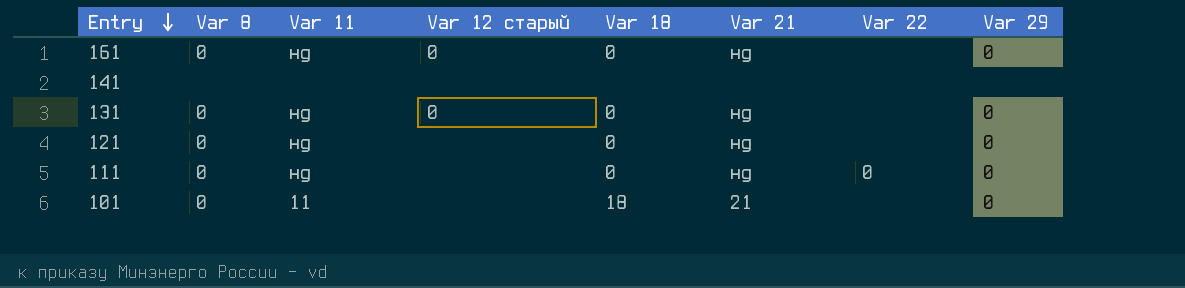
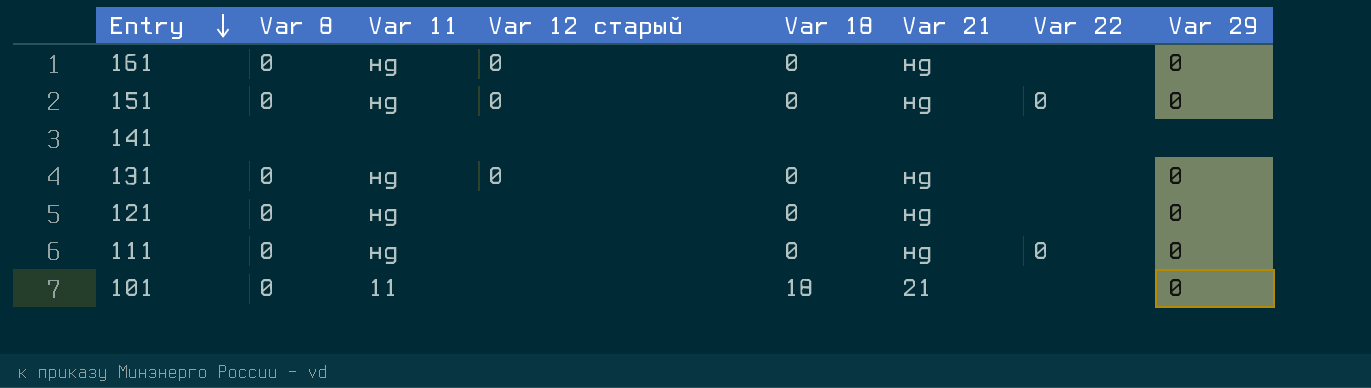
row 151: none -> 0 | нд | 0 | 0 | нд | 0 | 0

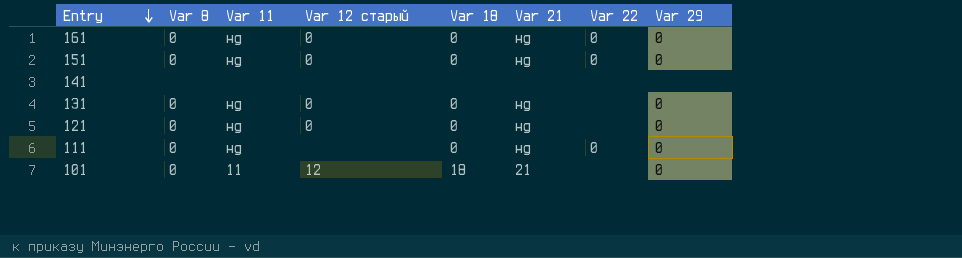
161 | Var 22: none -> 0
121 | Var 12 старый: none -> 0
101 | Var 12 старый: none -> 12

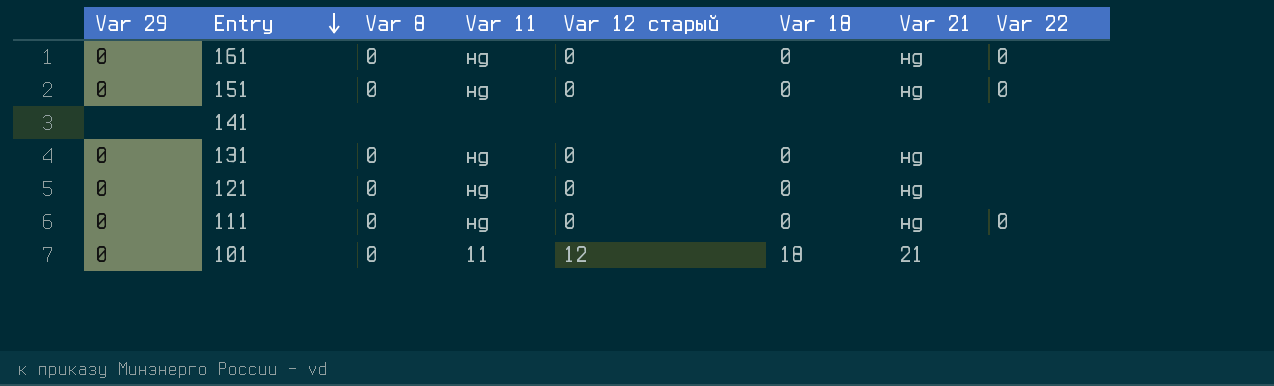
column Var 29 | position: 8 -> 1
111 | Var 12 старый: none -> 0

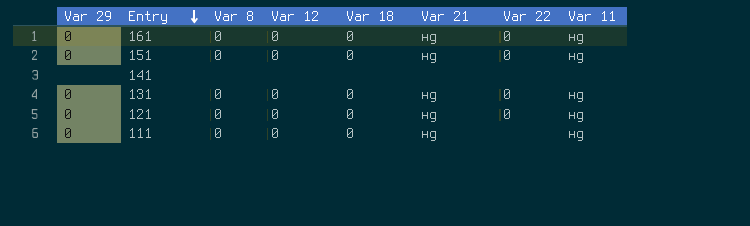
column name: Var 12 старый -> Var 12
column Var 11 | position: 4 -> 8
row 101: 0 | 0 | 11 | 12 | 18 | 21 | none -> none
131 | Var 22: none -> 0
121 | Var 22: none -> 0
111 | Var 22: 0 -> none

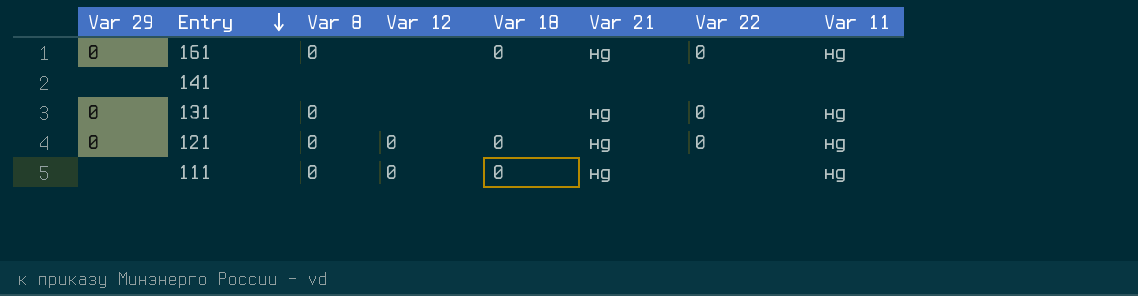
row 151: 0 | 0 | 0 | 0 | нд | 0 | нд -> none
161 | Var 12: 0 -> none
131 | Var 12: 0 -> none
131 | Var 18: 0 -> none
111 | Var 29: 0 -> none

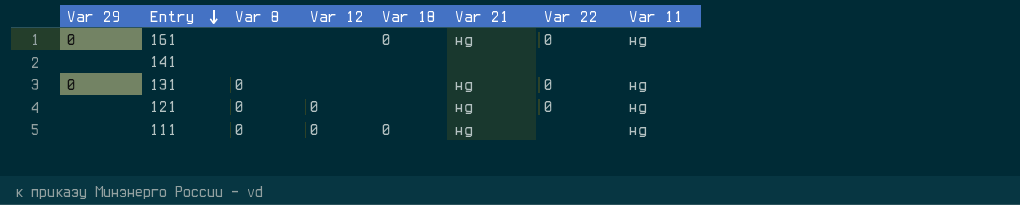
161 | Var 8: 0 -> none
121 | Var 29: 0 -> none
121 | Var 18: 0 -> none

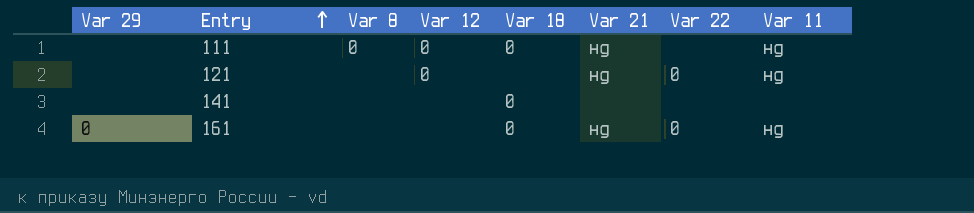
row order: Entry descending -> Entry ascending
row 131: 0 | 0 | none | none | нд | 0 | нд -> none
121 | Var 8: 0 -> none
141 | Var 18: none -> 0

